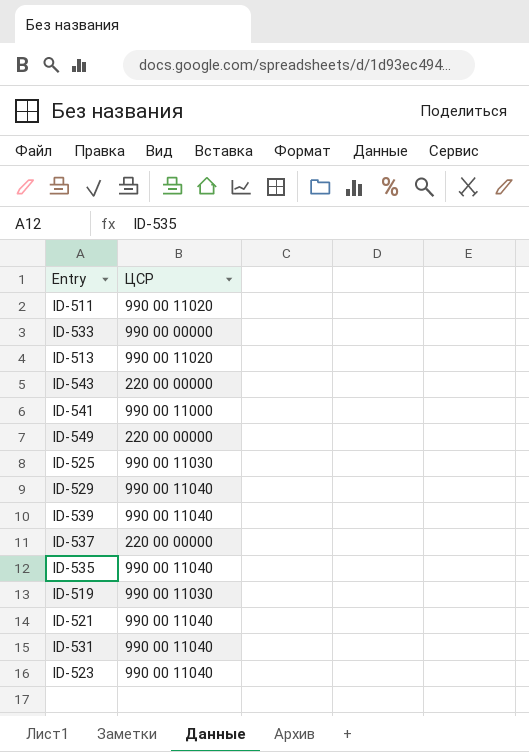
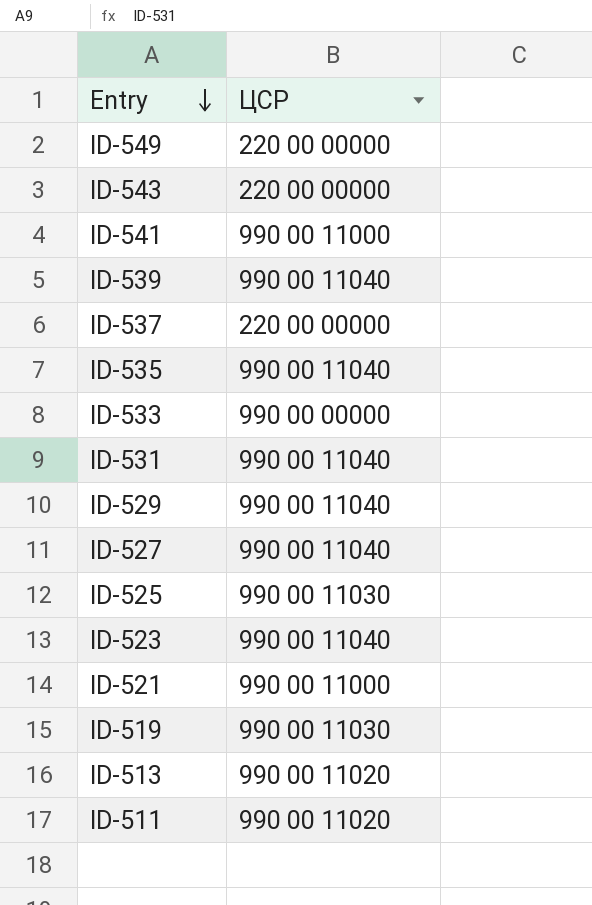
row order: none -> Entry descending
row ID-527: none -> 990 00 11040
ID-521 | ЦСР: 990 00 11040 -> 990 00 11000

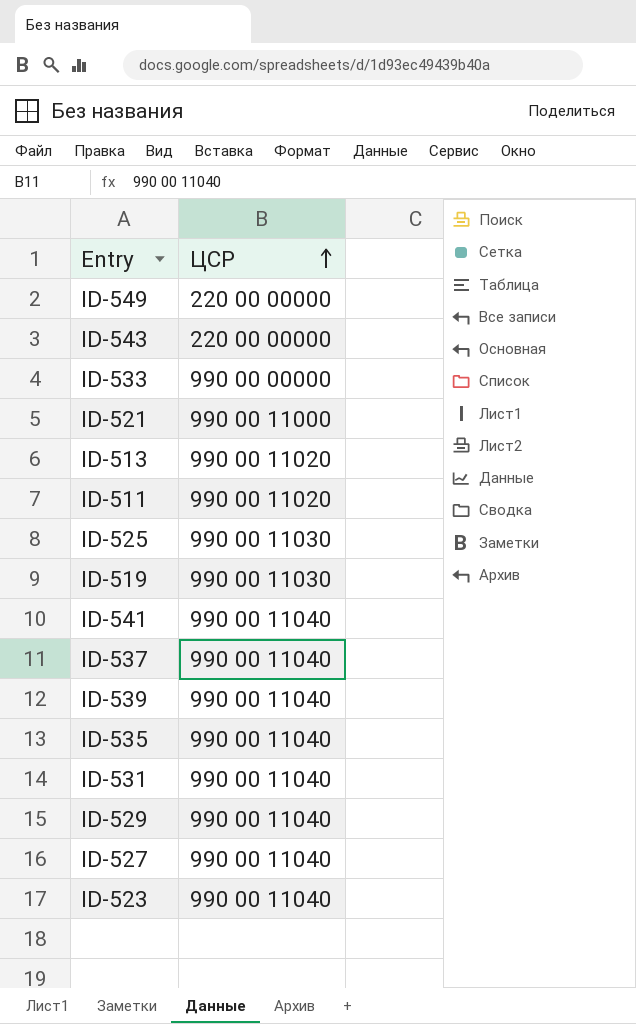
row order: Entry descending -> ЦСР ascending
ID-541 | ЦСР: 990 00 11000 -> 990 00 11040
ID-537 | ЦСР: 220 00 00000 -> 990 00 11040

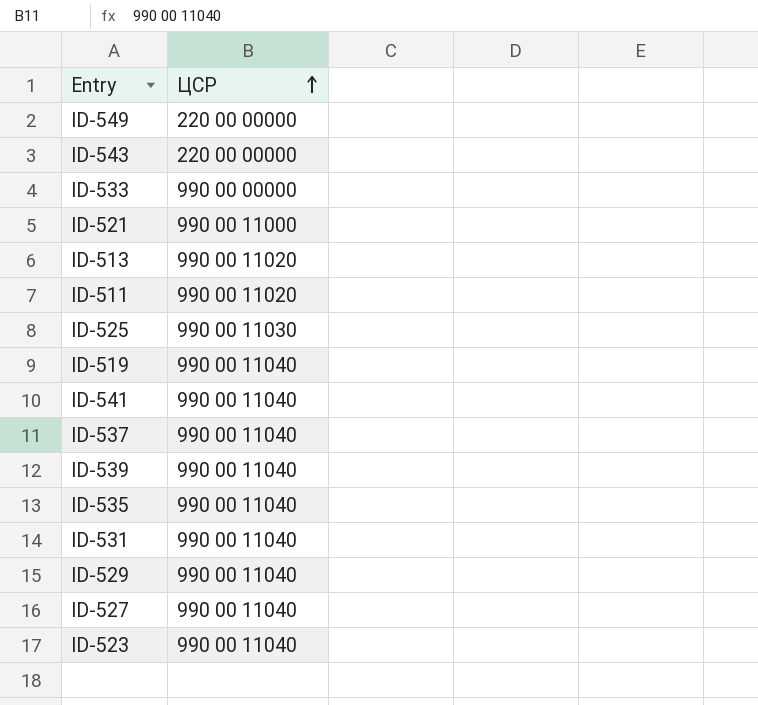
ID-519 | ЦСР: 990 00 11030 -> 990 00 11040

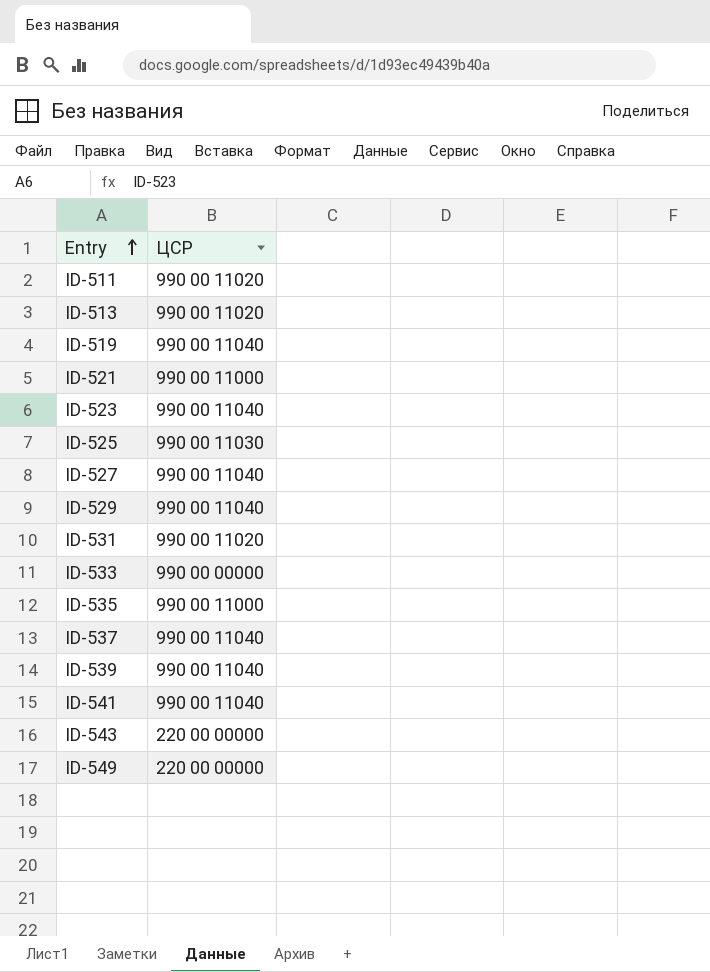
row order: ЦСР ascending -> Entry ascending
ID-531 | ЦСР: 990 00 11040 -> 990 00 11020
ID-535 | ЦСР: 990 00 11040 -> 990 00 11000

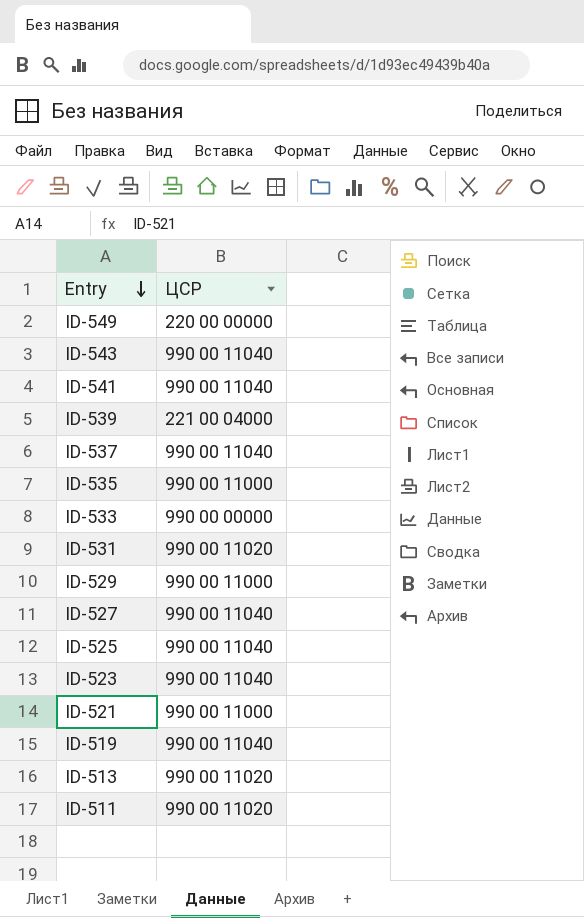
row order: Entry ascending -> Entry descending
ID-543 | ЦСР: 220 00 00000 -> 990 00 11040
ID-539 | ЦСР: 990 00 11040 -> 221 00 04000
ID-529 | ЦСР: 990 00 11040 -> 990 00 11000
ID-525 | ЦСР: 990 00 11030 -> 990 00 11040

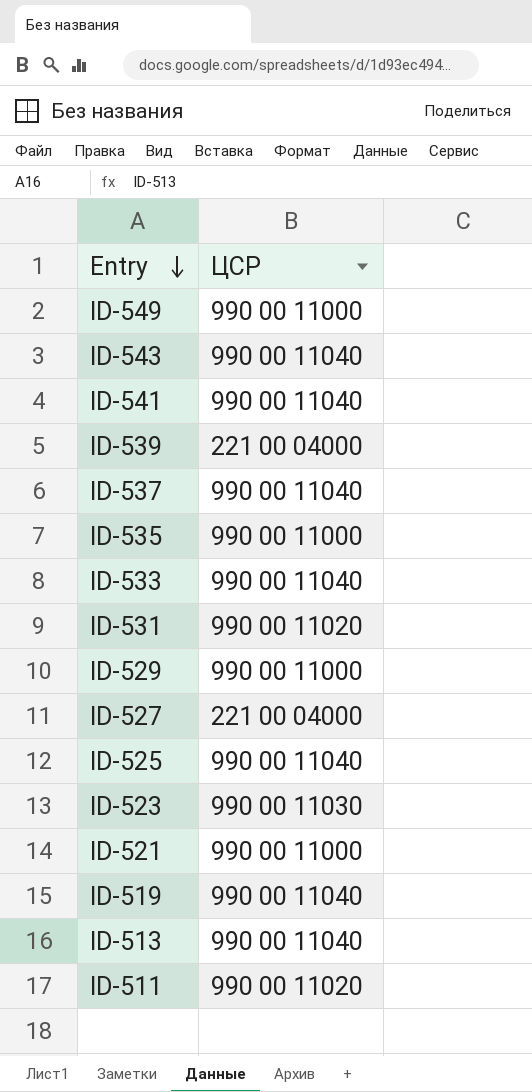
ID-549 | ЦСР: 220 00 00000 -> 990 00 11000
ID-533 | ЦСР: 990 00 00000 -> 990 00 11040
ID-527 | ЦСР: 990 00 11040 -> 221 00 04000
ID-523 | ЦСР: 990 00 11040 -> 990 00 11030
ID-513 | ЦСР: 990 00 11020 -> 990 00 11040

